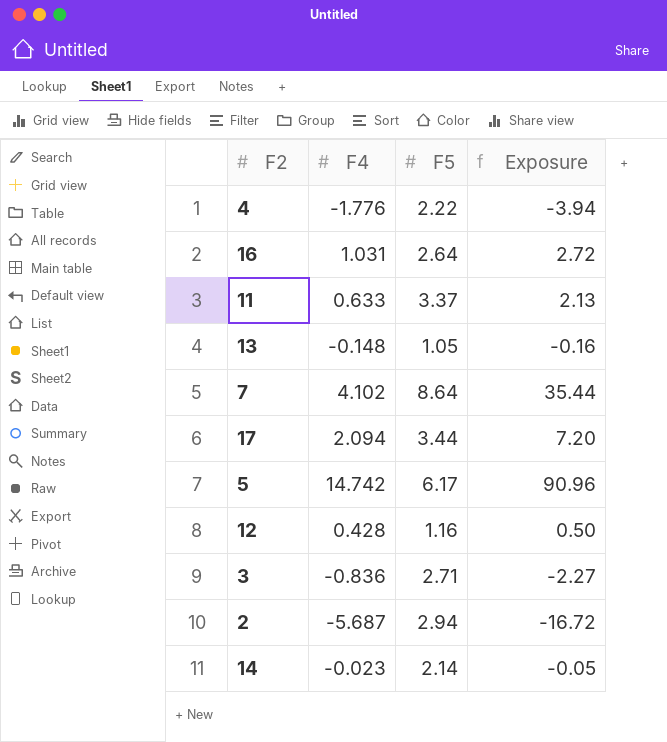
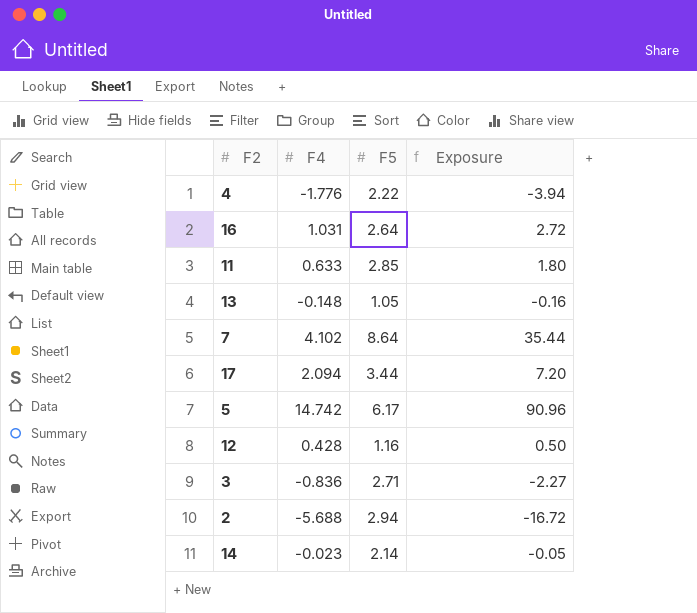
11 | F5: 3.37 -> 2.85
11 | Exposure: 2.13 -> 1.80
2 | F4: -5.687 -> -5.688

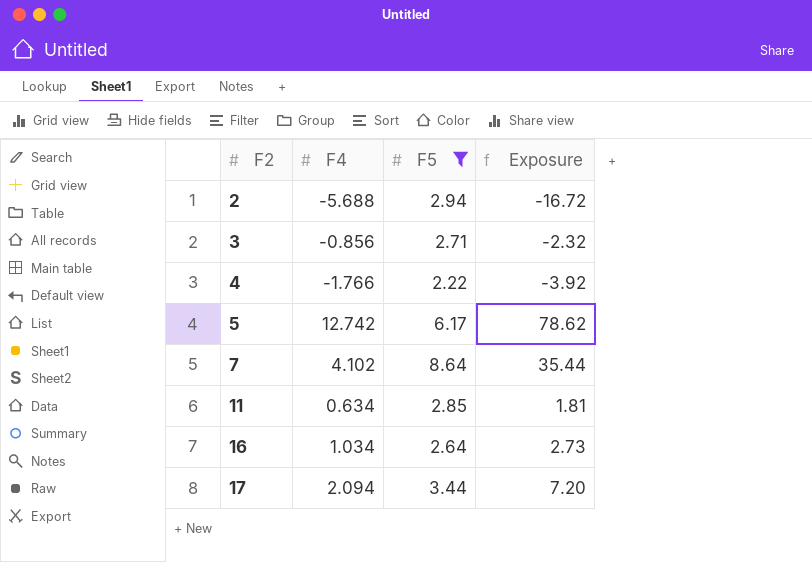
filter: none -> F5 >= 2.22
row order: none -> F2 ascending
3 | F4: -0.836 -> -0.856
3 | Exposure: -2.27 -> -2.32
4 | F4: -1.776 -> -1.766
4 | Exposure: -3.94 -> -3.92
5 | F4: 14.742 -> 12.742
5 | Exposure: 90.96 -> 78.62
11 | F4: 0.633 -> 0.634
11 | Exposure: 1.80 -> 1.81
16 | F4: 1.031 -> 1.034
16 | Exposure: 2.72 -> 2.73

